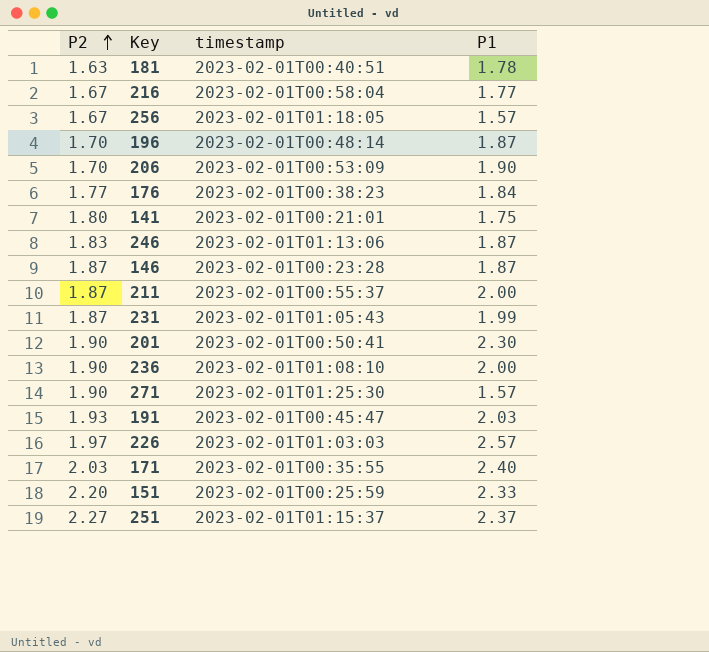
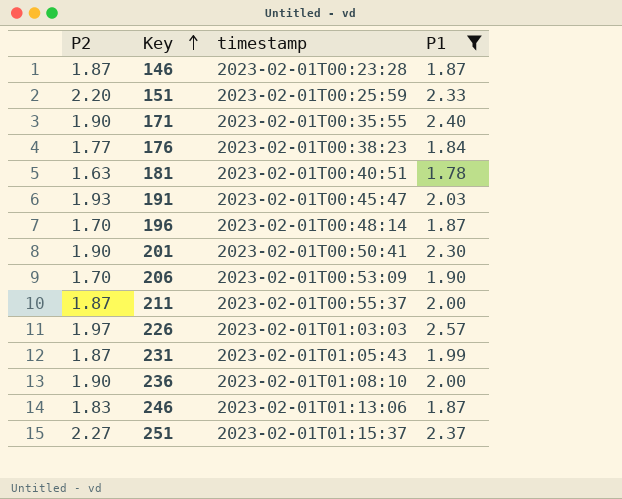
filter: none -> P1 >= 1.78
row order: P2 ascending -> Key ascending
171 | P2: 2.03 -> 1.90

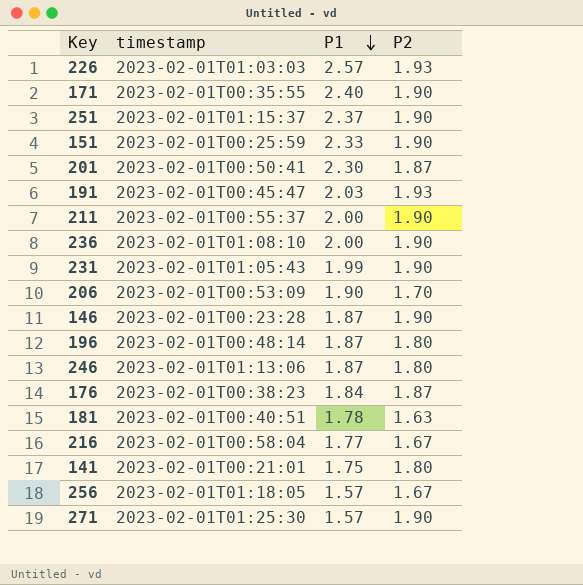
filter: P1 >= 1.78 -> none
row order: Key ascending -> P1 descending
column P2 | position: 1 -> 4
226 | P2: 1.97 -> 1.93
251 | P2: 2.27 -> 1.90
151 | P2: 2.20 -> 1.90
201 | P2: 1.90 -> 1.87
211 | P2: 1.87 -> 1.90
231 | P2: 1.87 -> 1.90
146 | P2: 1.87 -> 1.90
196 | P2: 1.70 -> 1.80
246 | P2: 1.83 -> 1.80
176 | P2: 1.77 -> 1.87

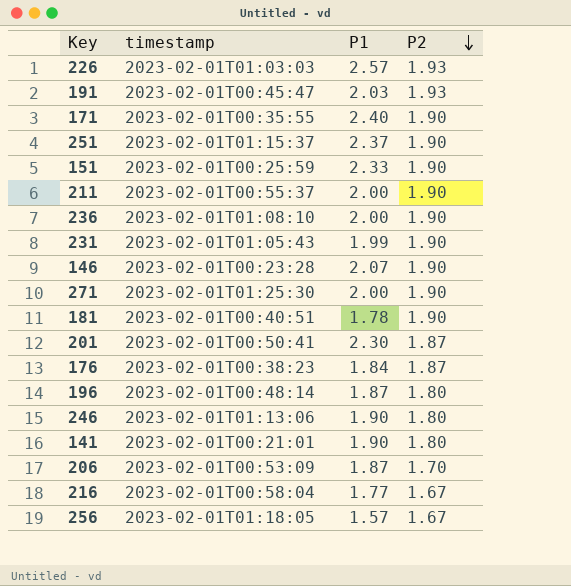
row order: P1 descending -> P2 descending
146 | P1: 1.87 -> 2.07
271 | P1: 1.57 -> 2.00
181 | P2: 1.63 -> 1.90
246 | P1: 1.87 -> 1.90
141 | P1: 1.75 -> 1.90
206 | P1: 1.90 -> 1.87

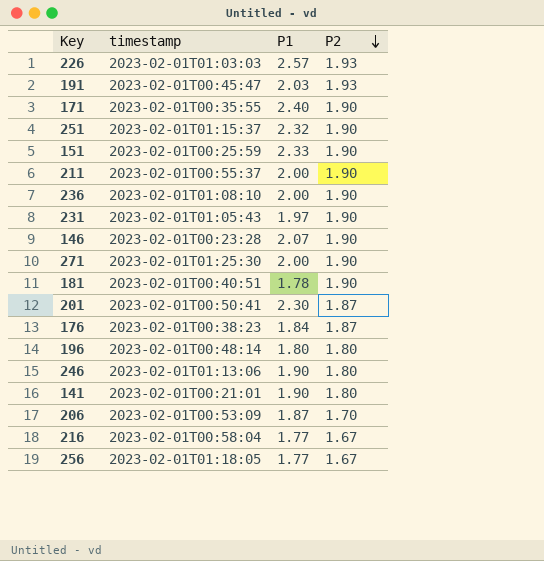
251 | P1: 2.37 -> 2.32
231 | P1: 1.99 -> 1.97
196 | P1: 1.87 -> 1.80
256 | P1: 1.57 -> 1.77

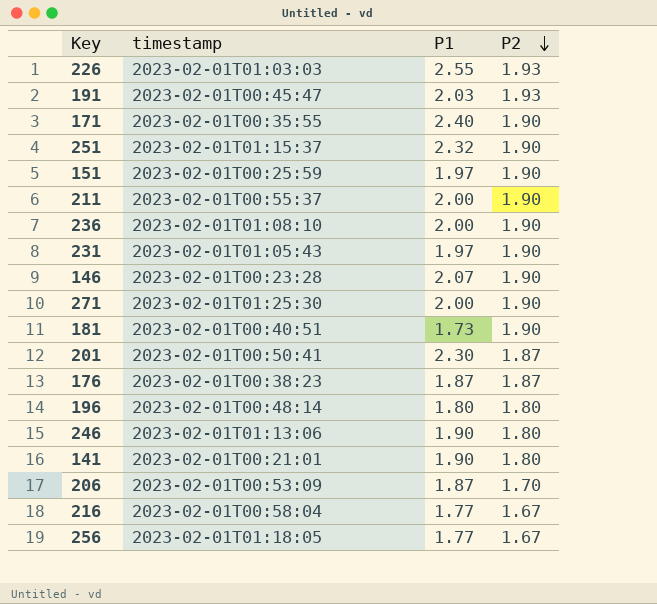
226 | P1: 2.57 -> 2.55
151 | P1: 2.33 -> 1.97
181 | P1: 1.78 -> 1.73
176 | P1: 1.84 -> 1.87

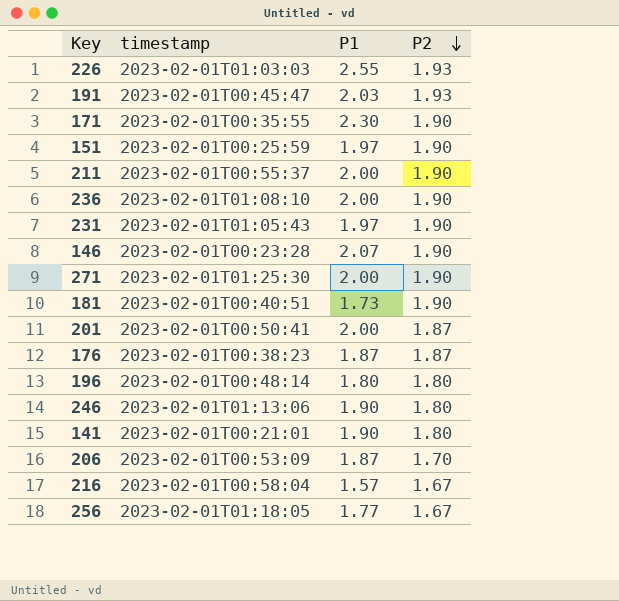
row 251: 2023-02-01T01:15:37 | 2.32 | 1.90 -> none
171 | P1: 2.40 -> 2.30
201 | P1: 2.30 -> 2.00
216 | P1: 1.77 -> 1.57

